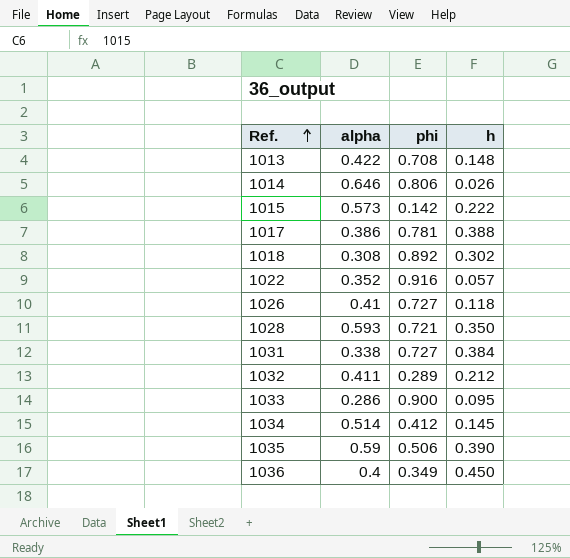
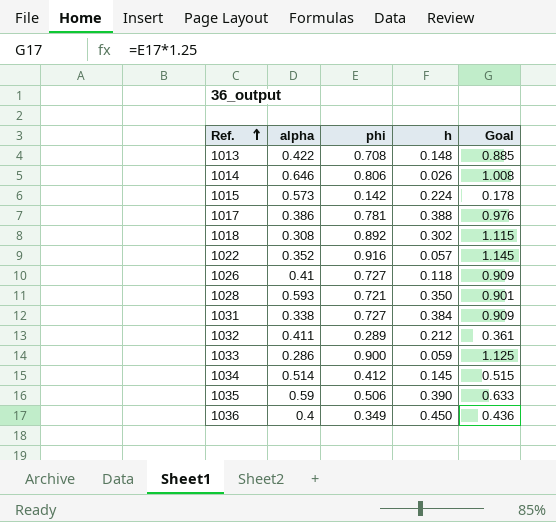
column Goal | formula: none -> [phi] * 1.25
1015 | h: 0.222 -> 0.224
1033 | h: 0.095 -> 0.059

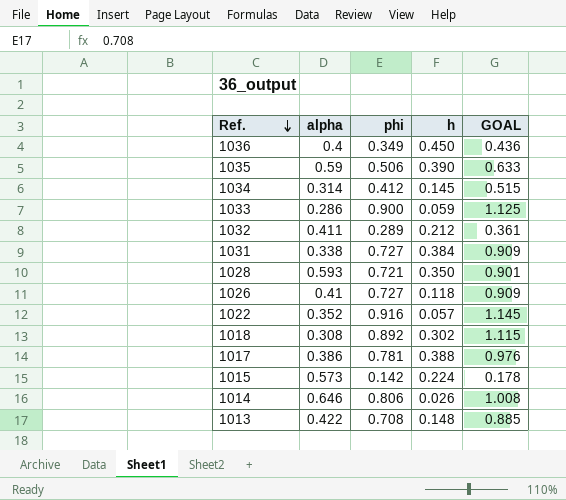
row order: Ref. ascending -> Ref. descending
column name: Goal -> GOAL
1034 | alpha: 0.514 -> 0.314

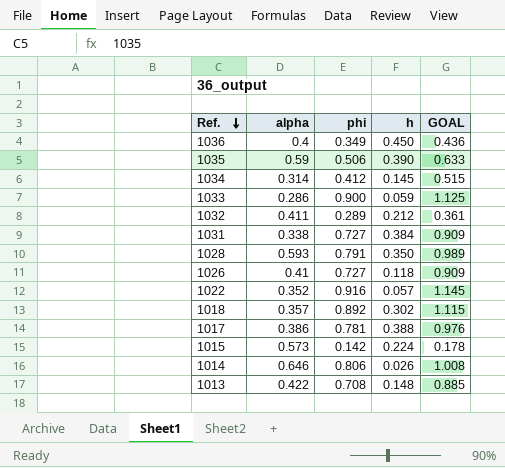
1028 | phi: 0.721 -> 0.791
1028 | GOAL: 0.901 -> 0.989
1018 | alpha: 0.308 -> 0.357

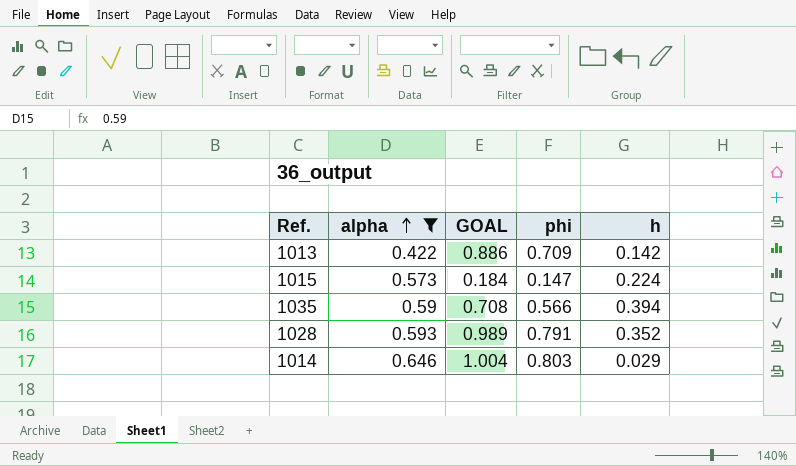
filter: none -> alpha >= 0.422
row order: Ref. descending -> alpha ascending
column GOAL | position: 5 -> 3
1013 | GOAL: 0.885 -> 0.886
1013 | phi: 0.708 -> 0.709
1013 | h: 0.148 -> 0.142
1015 | GOAL: 0.178 -> 0.184
1015 | phi: 0.142 -> 0.147
1035 | GOAL: 0.633 -> 0.708
1035 | phi: 0.506 -> 0.566
1035 | h: 0.390 -> 0.394
1028 | h: 0.350 -> 0.352
1014 | GOAL: 1.008 -> 1.004
1014 | phi: 0.806 -> 0.803
1014 | h: 0.026 -> 0.029

